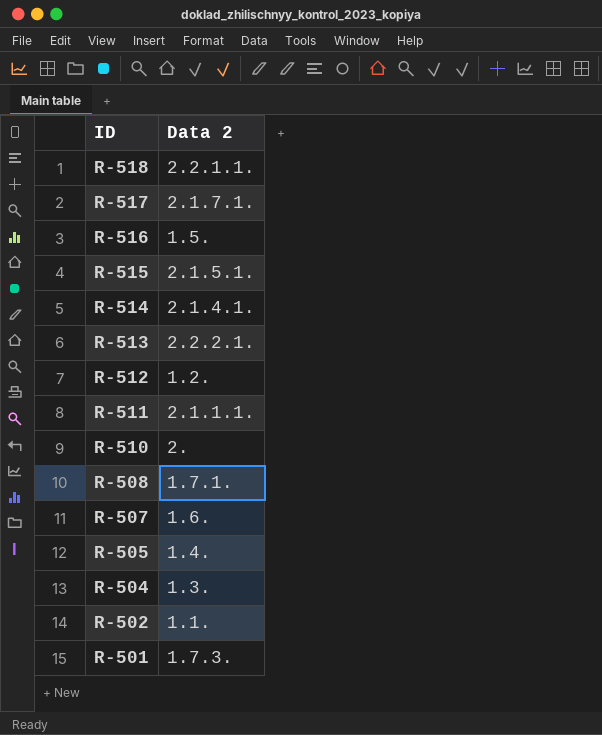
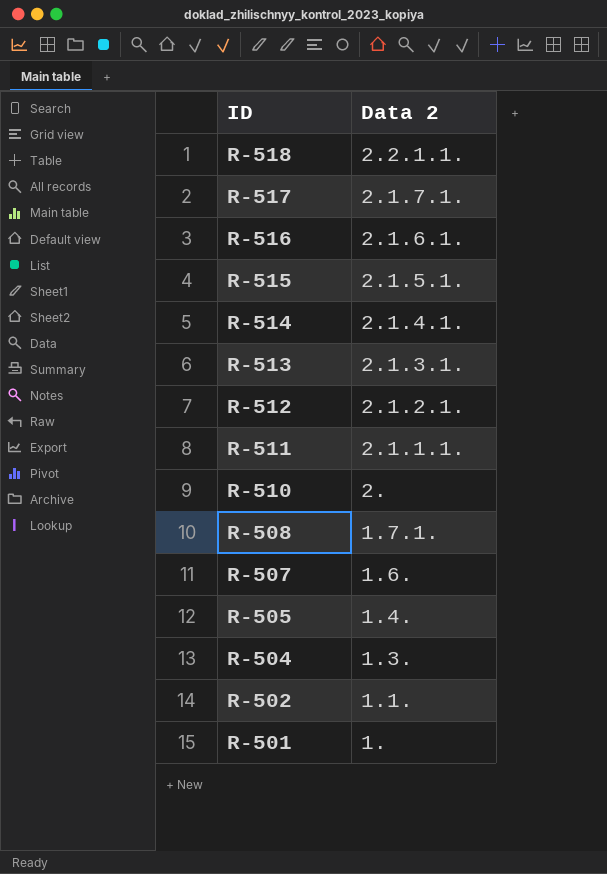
R-516 | Data 2: 1.5. -> 2.1.6.1.
R-513 | Data 2: 2.2.2.1. -> 2.1.3.1.
R-512 | Data 2: 1.2. -> 2.1.2.1.
R-501 | Data 2: 1.7.3. -> 1.

